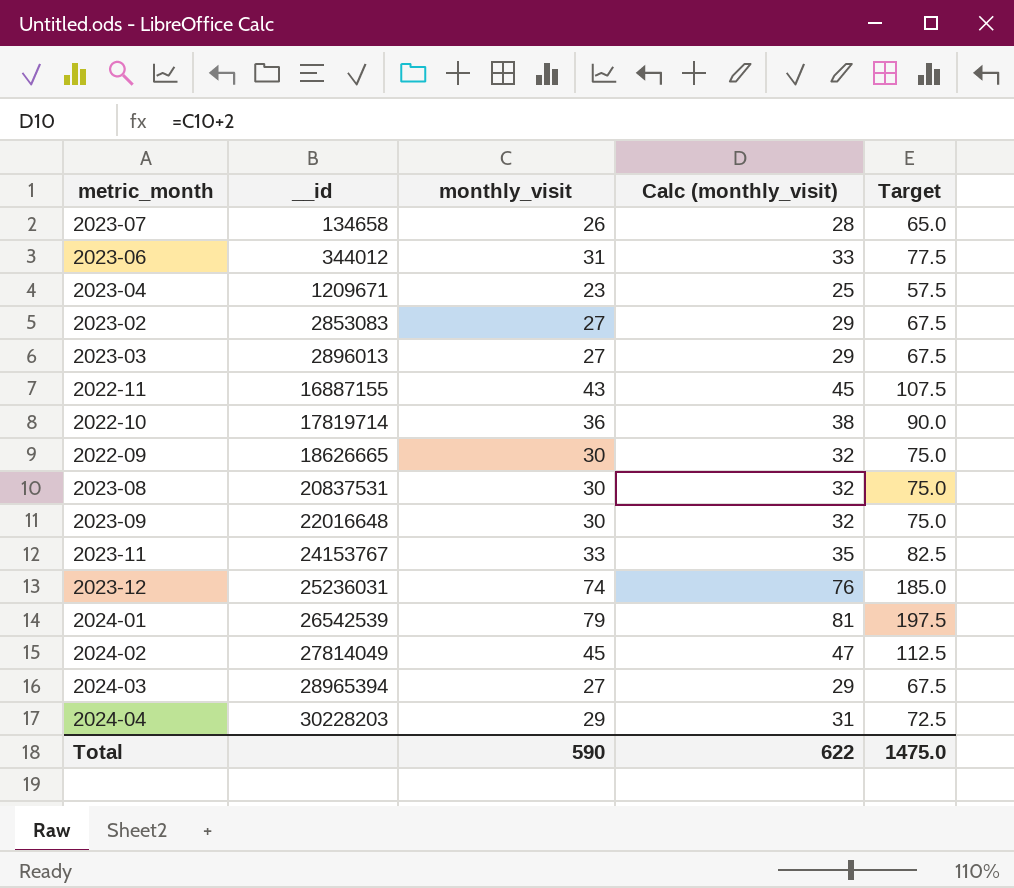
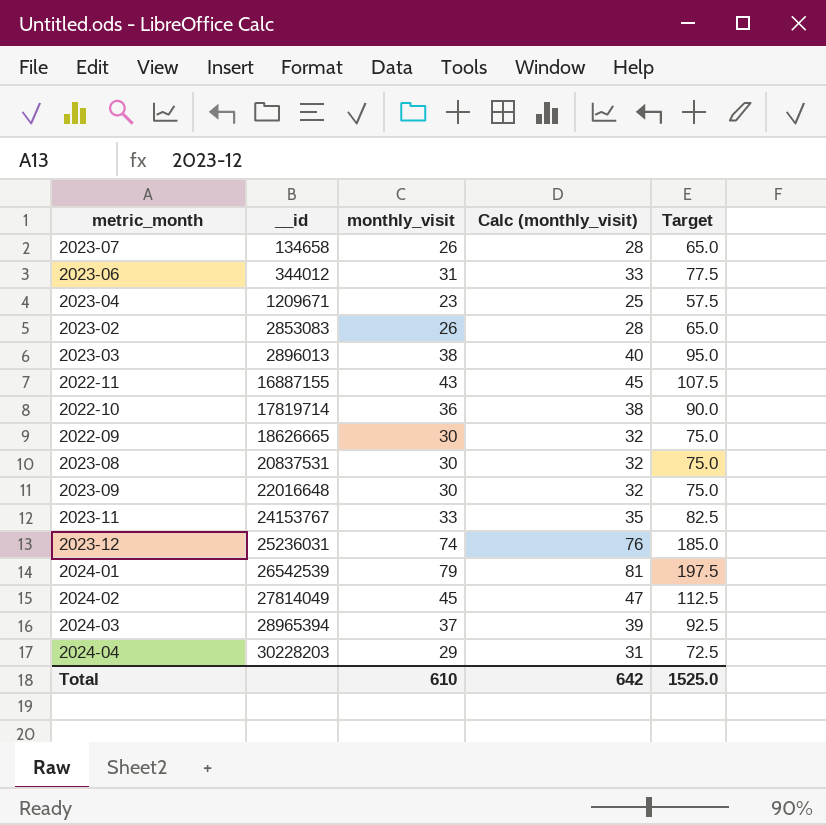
2023-02 | monthly_visit: 27 -> 26
2023-02 | Calc (monthly_visit): 29 -> 28
2023-02 | Target: 67.5 -> 65.0
2023-03 | monthly_visit: 27 -> 38
2023-03 | Calc (monthly_visit): 29 -> 40
2023-03 | Target: 67.5 -> 95.0
2024-03 | monthly_visit: 27 -> 37
2024-03 | Calc (monthly_visit): 29 -> 39
2024-03 | Target: 67.5 -> 92.5
Total | monthly_visit: 590 -> 610
Total | Calc (monthly_visit): 622 -> 642
Total | Target: 1475.0 -> 1525.0

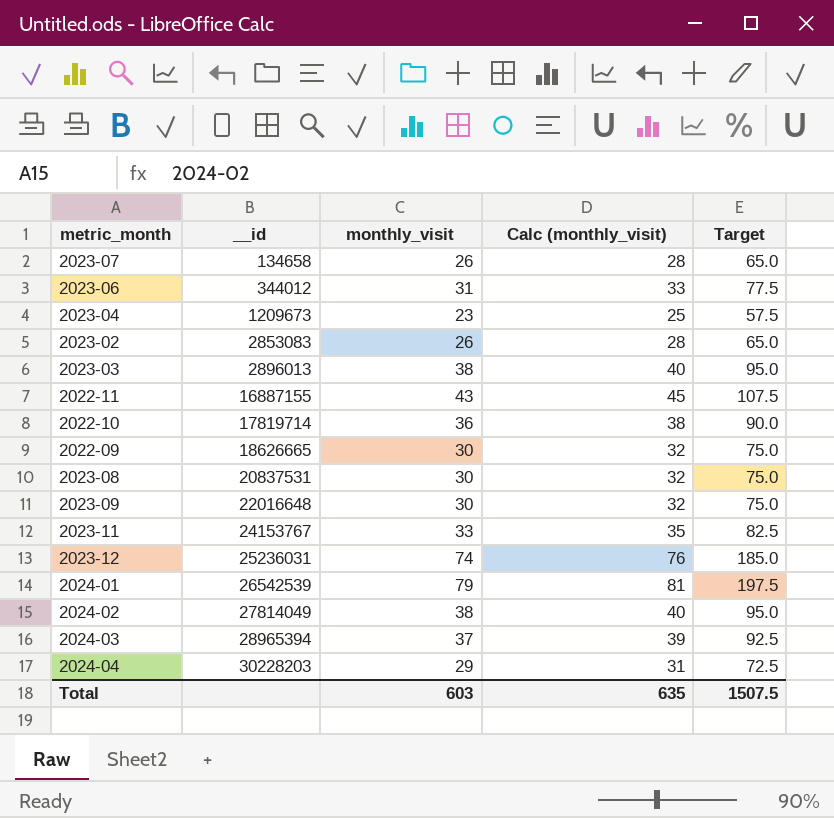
2023-04 | __id: 1209671 -> 1209673
2024-02 | monthly_visit: 45 -> 38
2024-02 | Calc (monthly_visit): 47 -> 40
2024-02 | Target: 112.5 -> 95.0
Total | monthly_visit: 610 -> 603
Total | Calc (monthly_visit): 642 -> 635
Total | Target: 1525.0 -> 1507.5

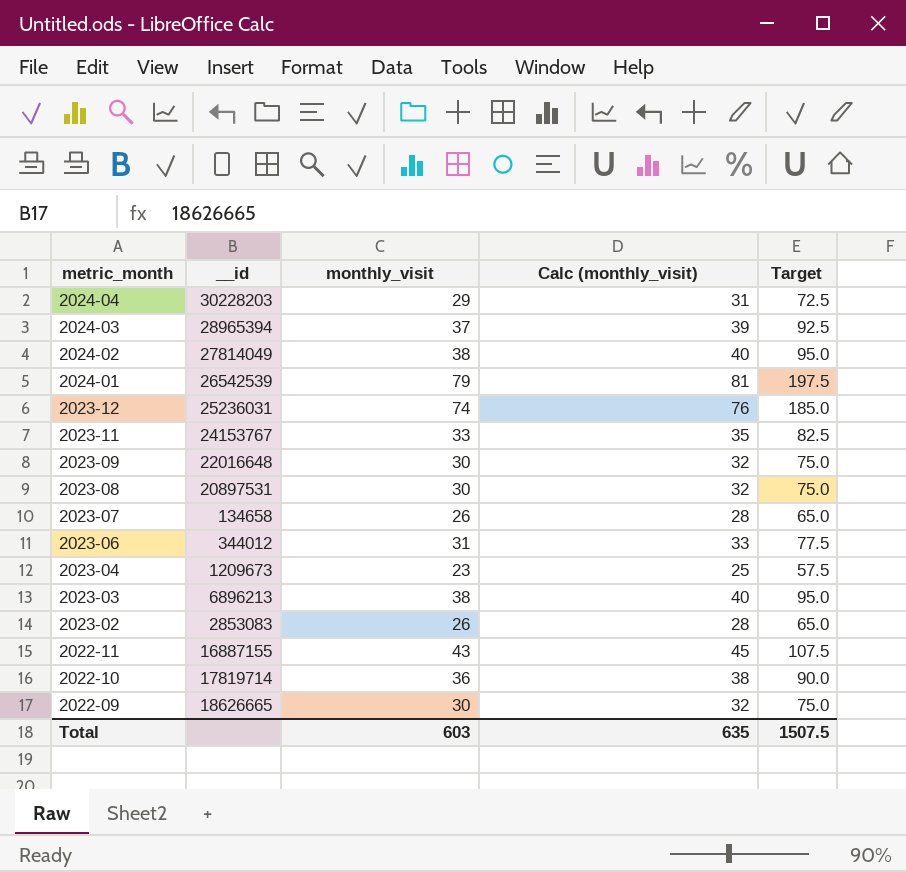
row order: __id ascending -> metric_month descending
2023-08 | __id: 20837531 -> 20897531
2023-03 | __id: 2896013 -> 6896213

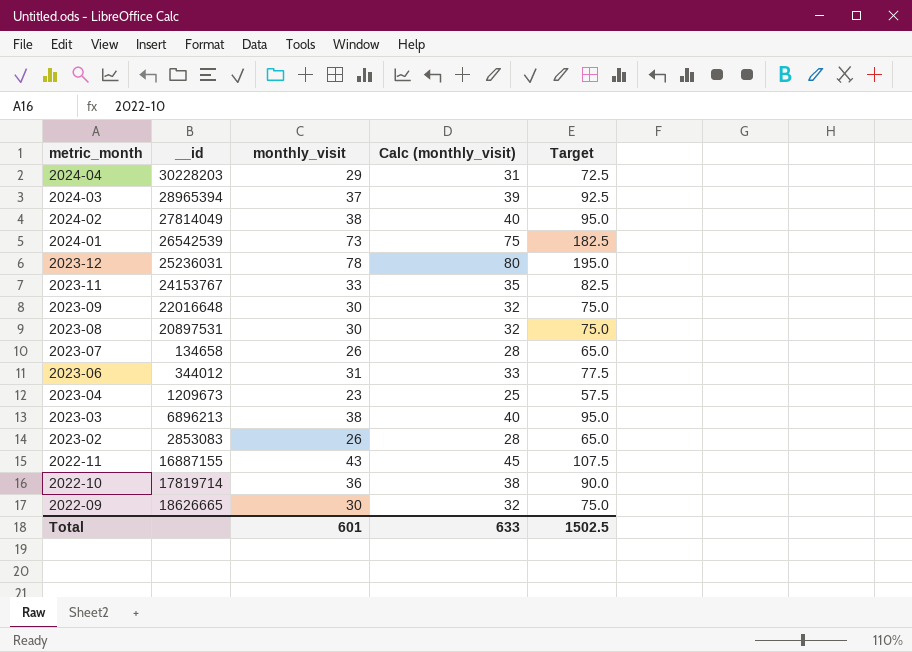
2024-01 | monthly_visit: 79 -> 73
2024-01 | Calc (monthly_visit): 81 -> 75
2024-01 | Target: 197.5 -> 182.5
2023-12 | monthly_visit: 74 -> 78
2023-12 | Calc (monthly_visit): 76 -> 80
2023-12 | Target: 185.0 -> 195.0
Total | monthly_visit: 603 -> 601
Total | Calc (monthly_visit): 635 -> 633
Total | Target: 1507.5 -> 1502.5

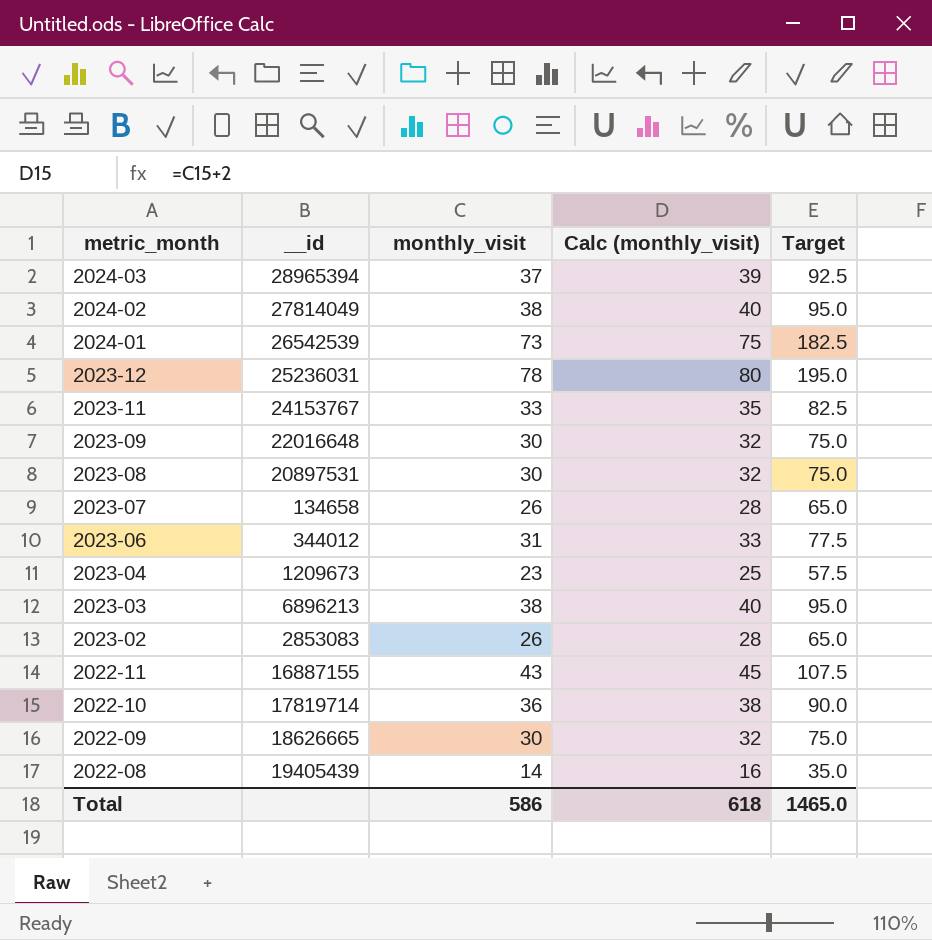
row 2024-04: 30228203 | 29 | 31 | 72.5 -> none
row 2022-08: none -> 19405439 | 14 | 16 | 35.0
Total | monthly_visit: 601 -> 586
Total | Calc (monthly_visit): 633 -> 618
Total | Target: 1502.5 -> 1465.0

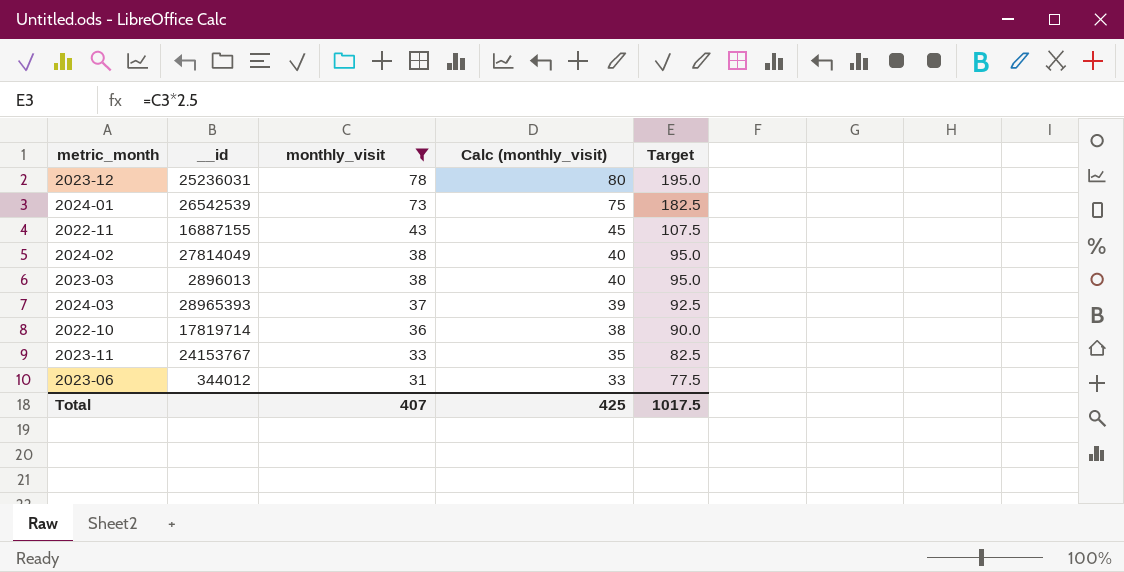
filter: none -> monthly_visit >= 31
row order: metric_month descending -> monthly_visit descending
2023-03 | __id: 6896213 -> 2896013
2024-03 | __id: 28965394 -> 28965393
Total | monthly_visit: 586 -> 407
Total | Calc (monthly_visit): 618 -> 425
Total | Target: 1465.0 -> 1017.5

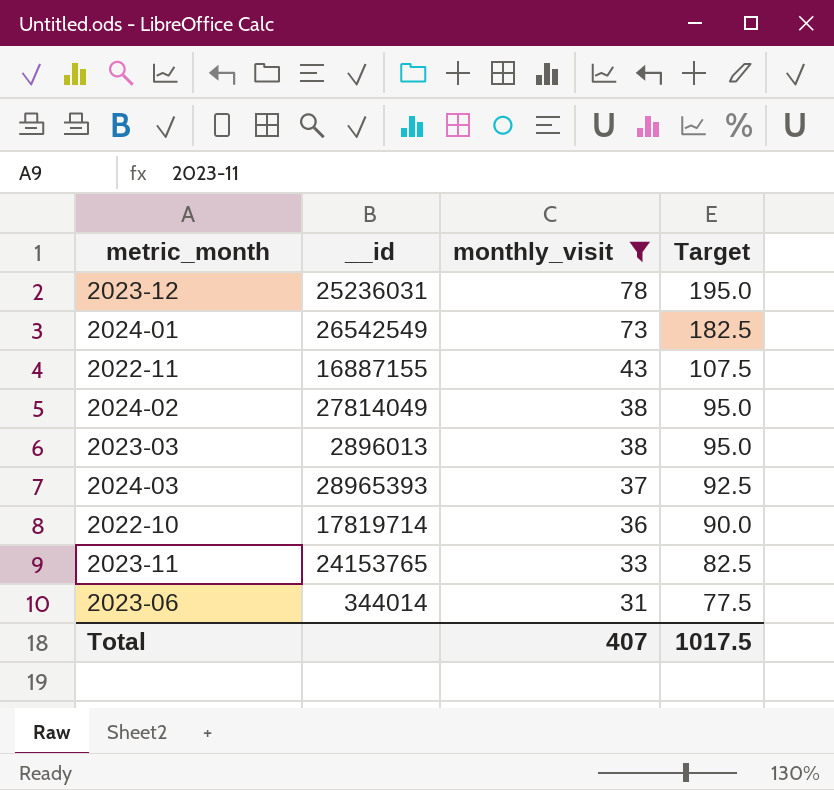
column Calc (monthly_visit) | formula: [monthly_visit] + 2 -> none
2024-01 | __id: 26542539 -> 26542549
2023-11 | __id: 24153767 -> 24153765
2023-06 | __id: 344012 -> 344014

